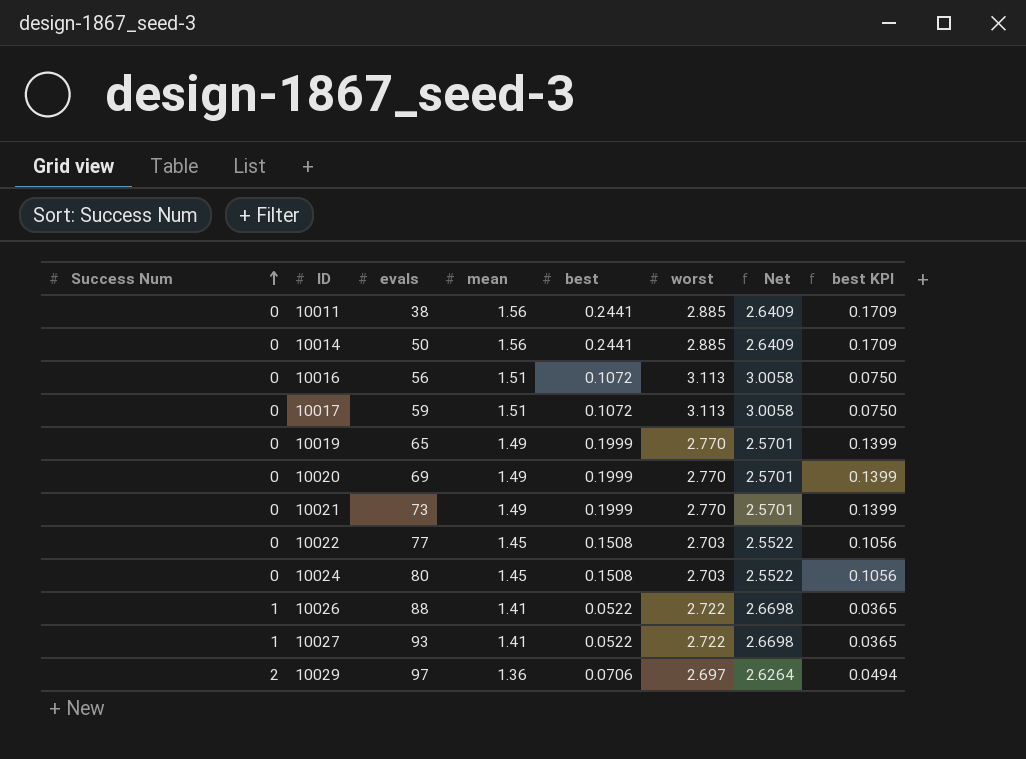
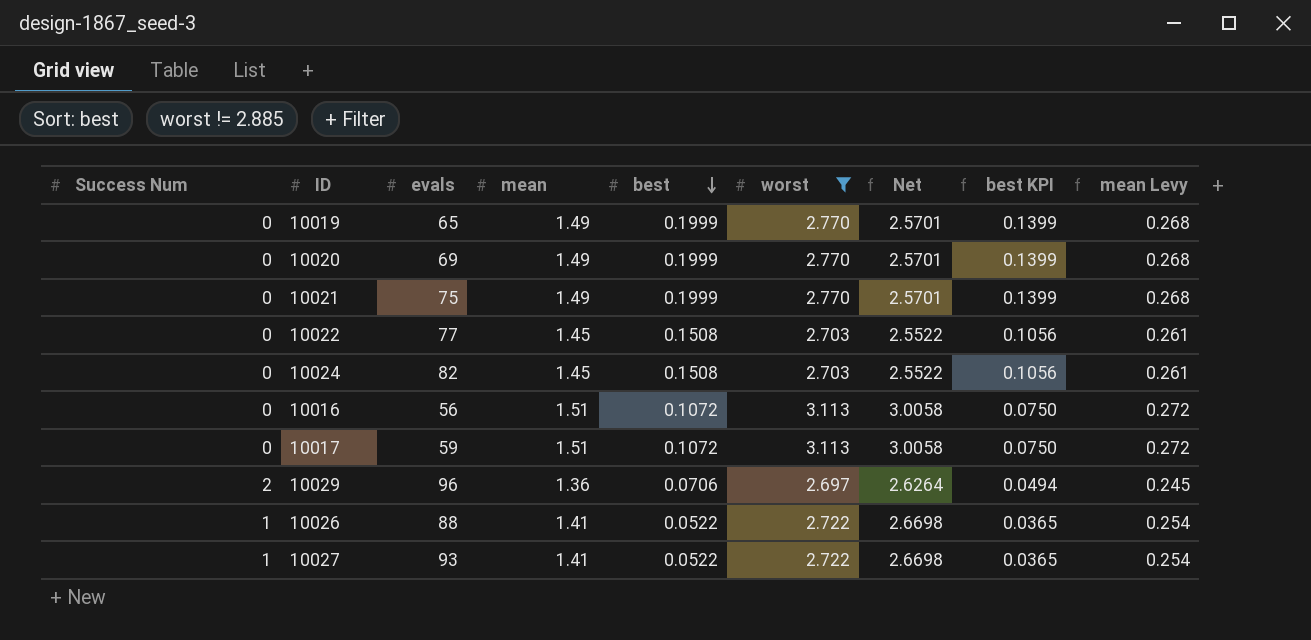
filter: none -> worst != 2.885
row order: Success Num ascending -> best descending
column mean Levy | formula: none -> [mean] * 0.18
10021 | evals: 73 -> 75
10024 | evals: 80 -> 82
10029 | evals: 97 -> 96

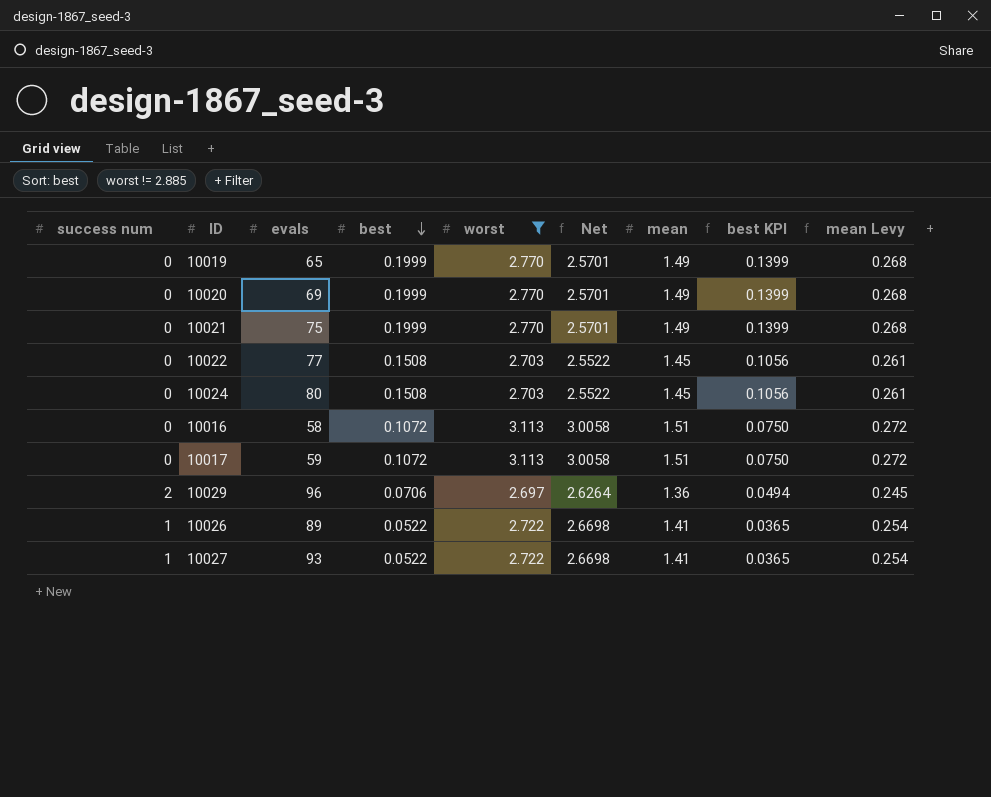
column name: Success Num -> success num
column mean | position: 4 -> 7
10024 | evals: 82 -> 80
10016 | evals: 56 -> 58
10026 | evals: 88 -> 89

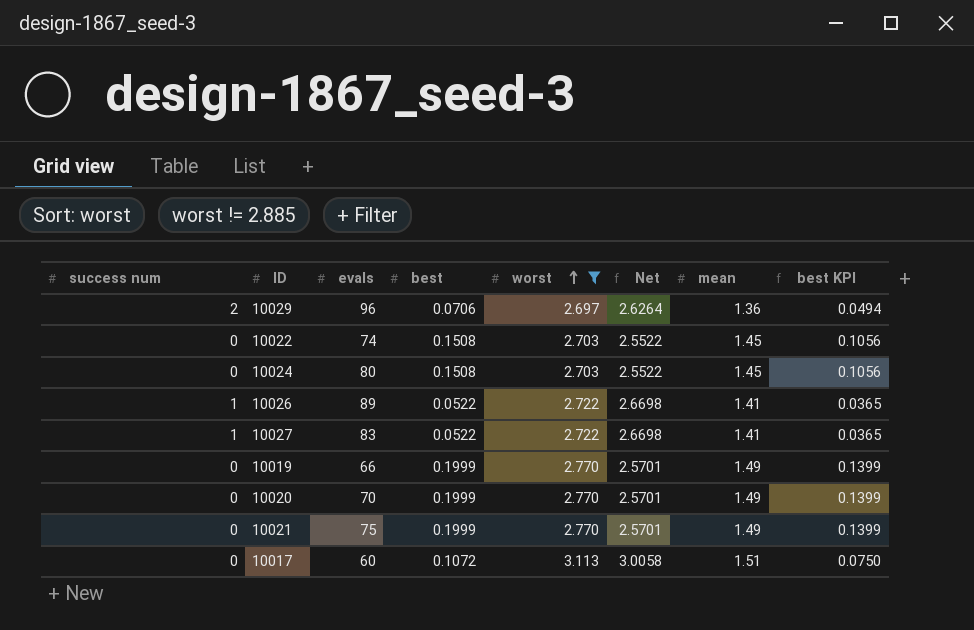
row order: best descending -> worst ascending
column mean Levy | formula: [mean] * 0.18 -> none
row 10016: 0 | 58 | 0.1072 | 3.113 | 3.0058 | 1.51 | 0.0750 | 0.272 -> none
10022 | evals: 77 -> 74
10027 | evals: 93 -> 83
10019 | evals: 65 -> 66
10020 | evals: 69 -> 70
10017 | evals: 59 -> 60

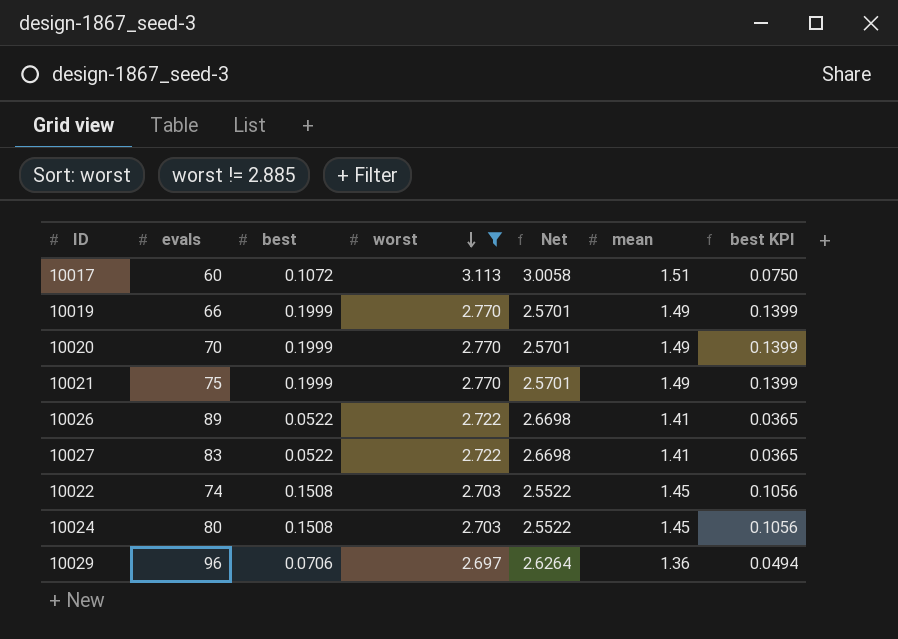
row order: worst ascending -> worst descending
column success num | position: 1 -> none

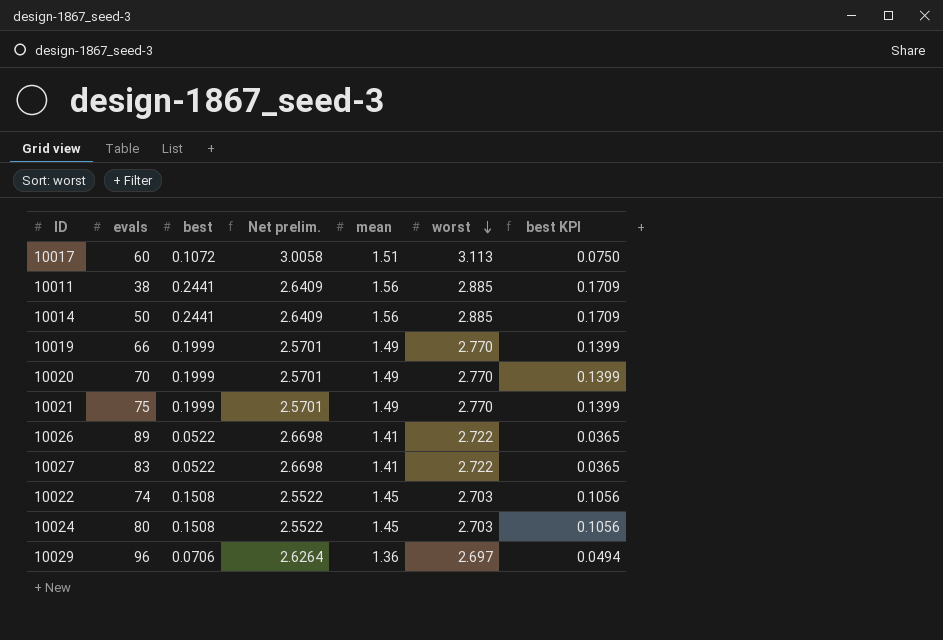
filter: worst != 2.885 -> none
column name: Net -> Net prelim.
column worst | position: 4 -> 6

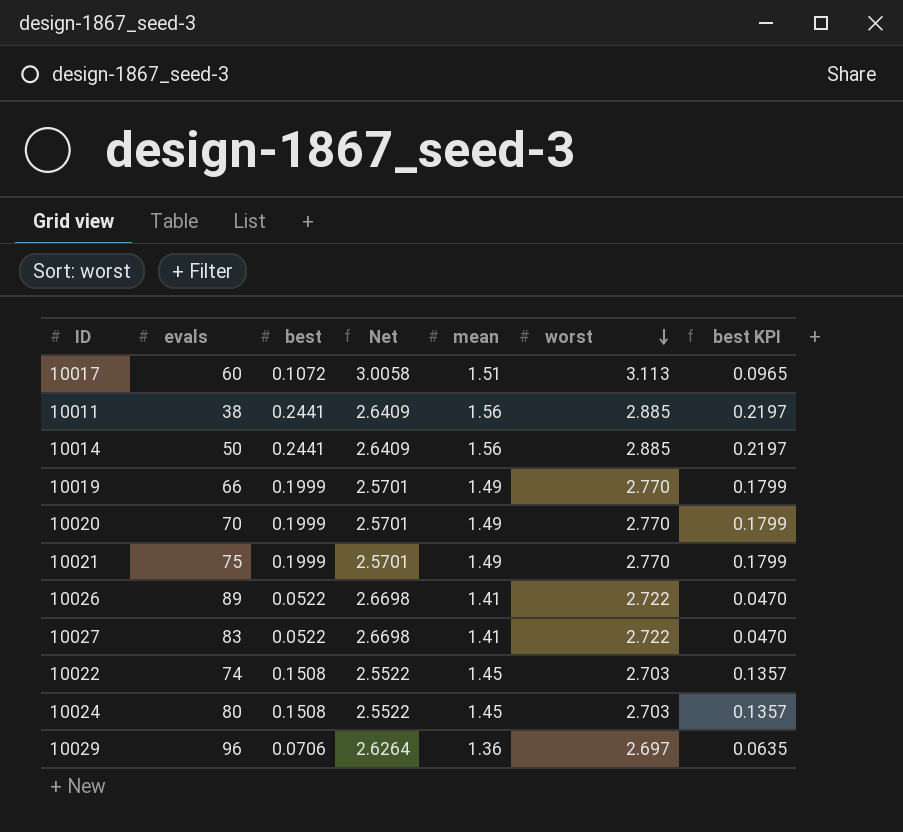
column name: Net prelim. -> Net
column best KPI | formula: [best] * 0.7 -> [best] * 0.9

